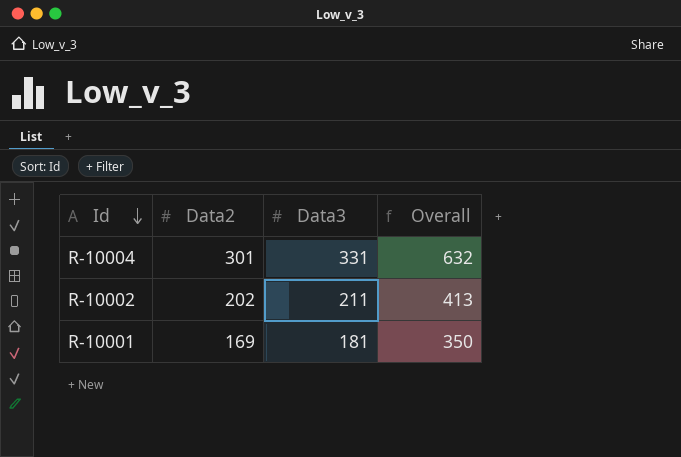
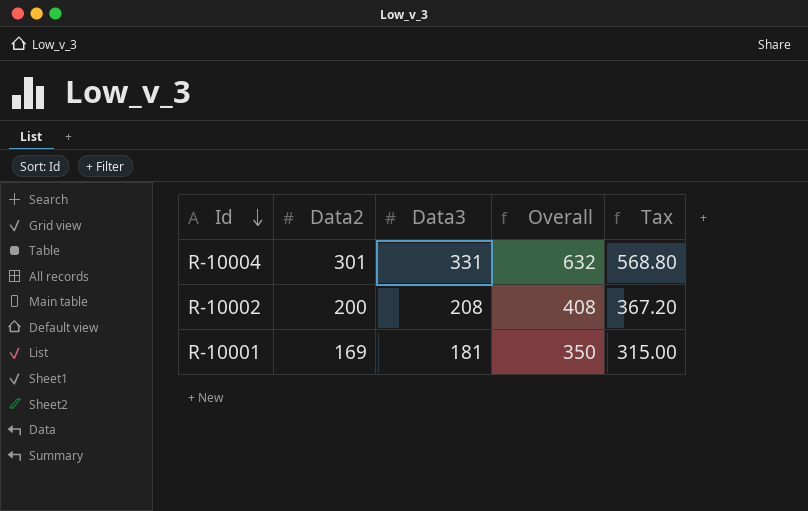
column Tax | formula: none -> [Overall] * 0.9
R-10002 | Data2: 202 -> 200
R-10002 | Data3: 211 -> 208
R-10002 | Overall: 413 -> 408

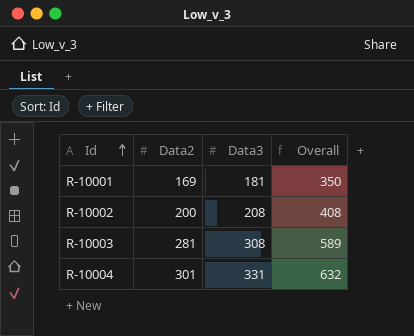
row order: Id descending -> Id ascending
column Tax | formula: [Overall] * 0.9 -> none
row R-10003: none -> 281 | 308 | 589

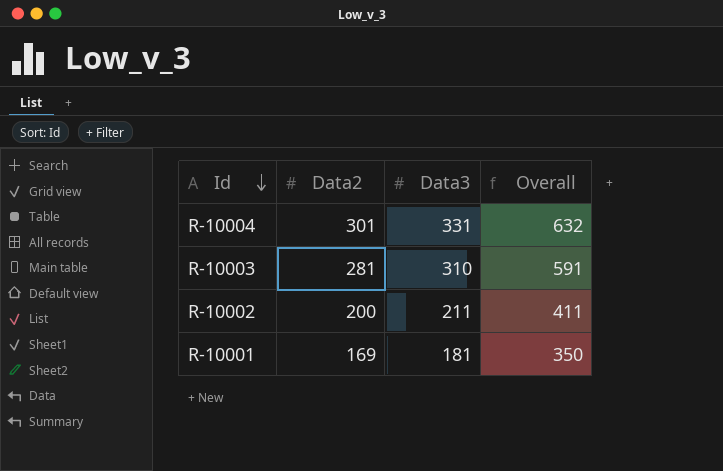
row order: Id ascending -> Id descending
R-10003 | Data3: 308 -> 310
R-10003 | Overall: 589 -> 591
R-10002 | Data3: 208 -> 211
R-10002 | Overall: 408 -> 411

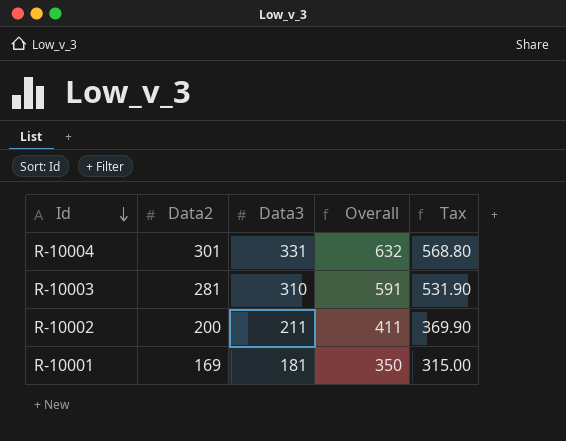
column Tax | formula: none -> [Overall] * 0.9

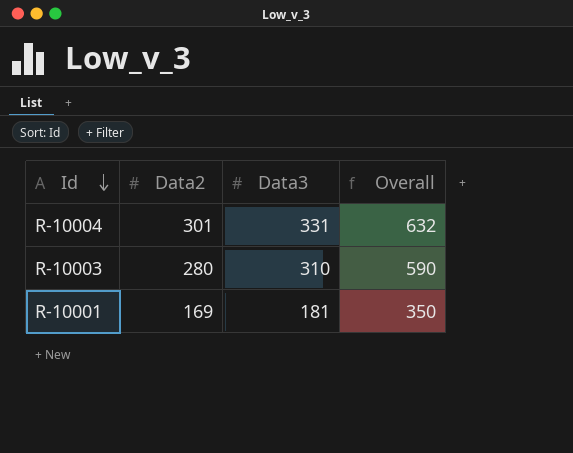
column Tax | formula: [Overall] * 0.9 -> none
row R-10002: 200 | 211 | 411 | 369.90 -> none
R-10003 | Data2: 281 -> 280
R-10003 | Overall: 591 -> 590

